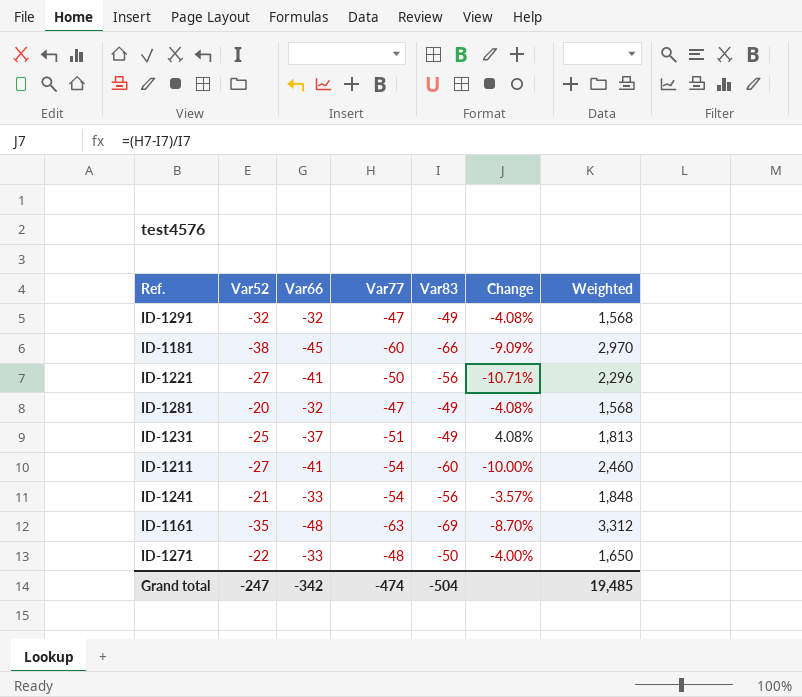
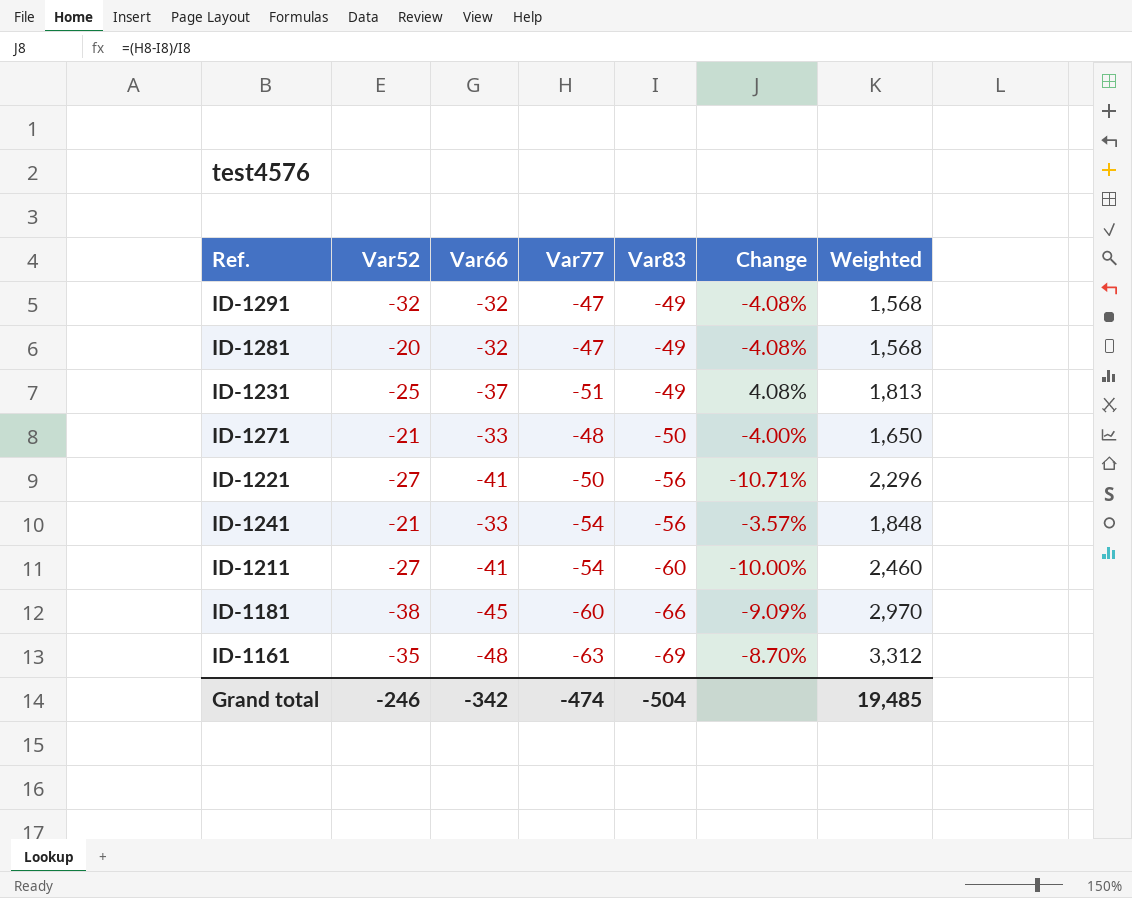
row order: none -> Var83 descending
ID-1271 | Var52: -22 -> -21
Grand total | Var52: -247 -> -246

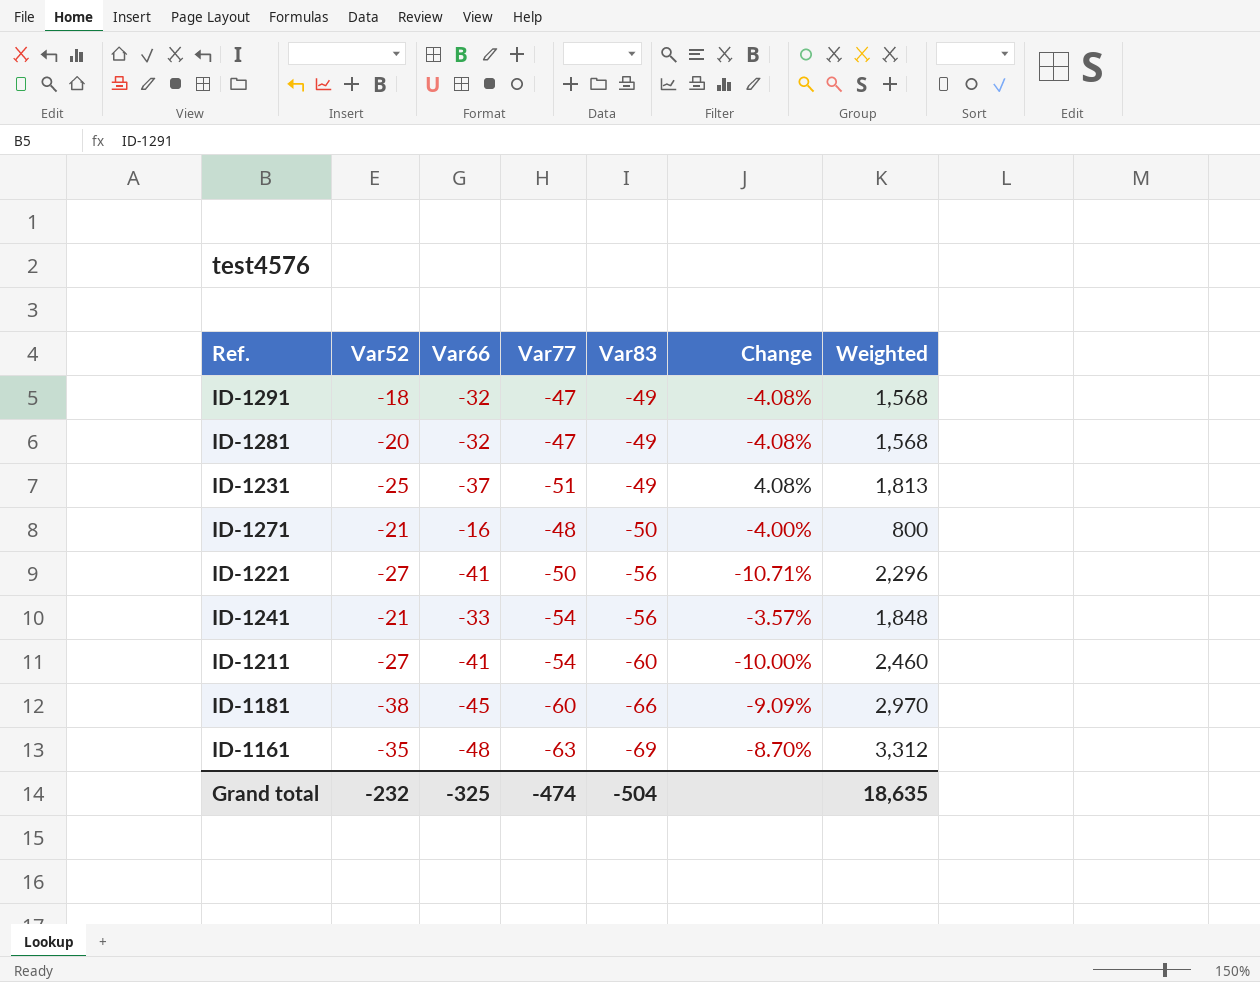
ID-1291 | Var52: -32 -> -18
ID-1271 | Var66: -33 -> -16
ID-1271 | Weighted: 1,650 -> 800
Grand total | Var52: -246 -> -232
Grand total | Var66: -342 -> -325
Grand total | Weighted: 19,485 -> 18,635

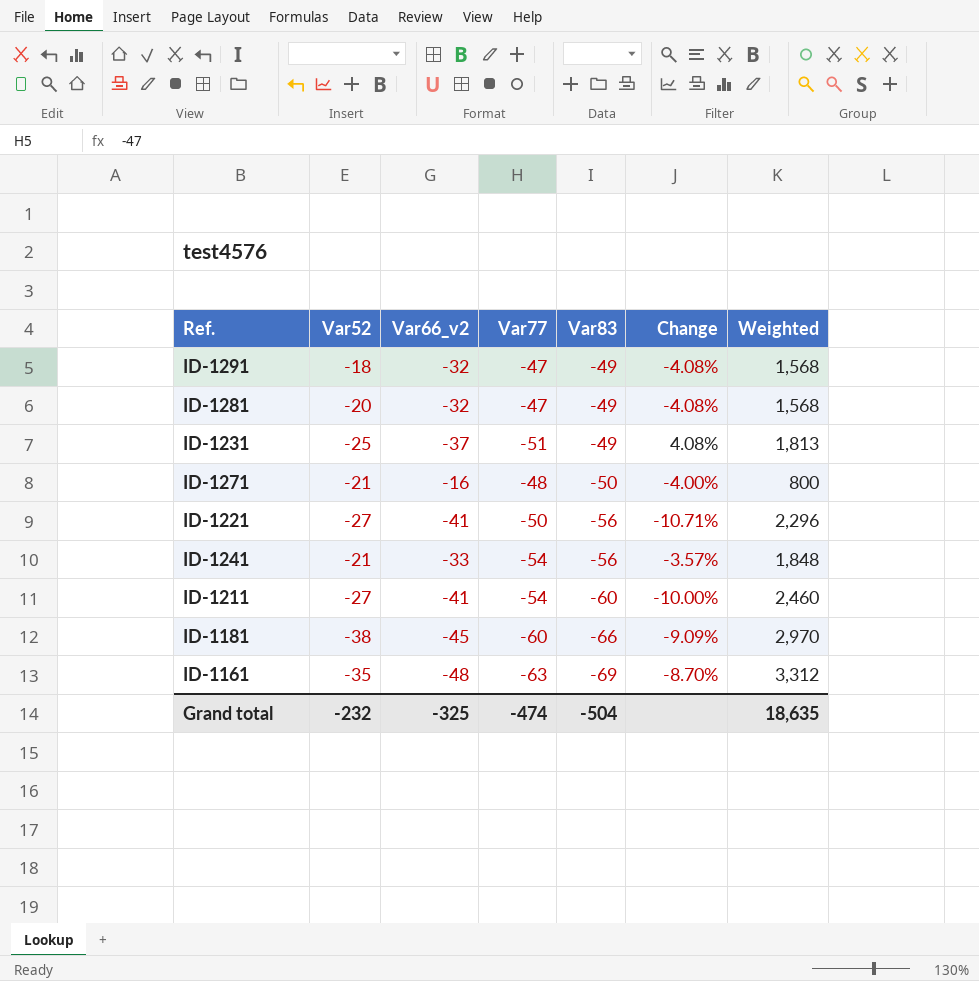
column name: Var66 -> Var66_v2

